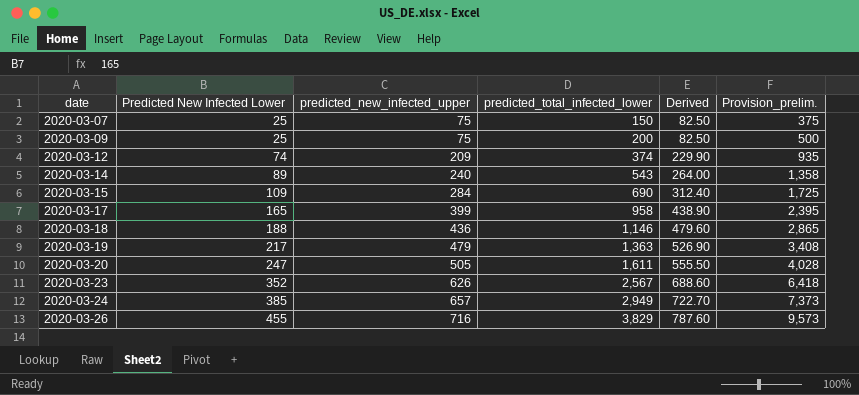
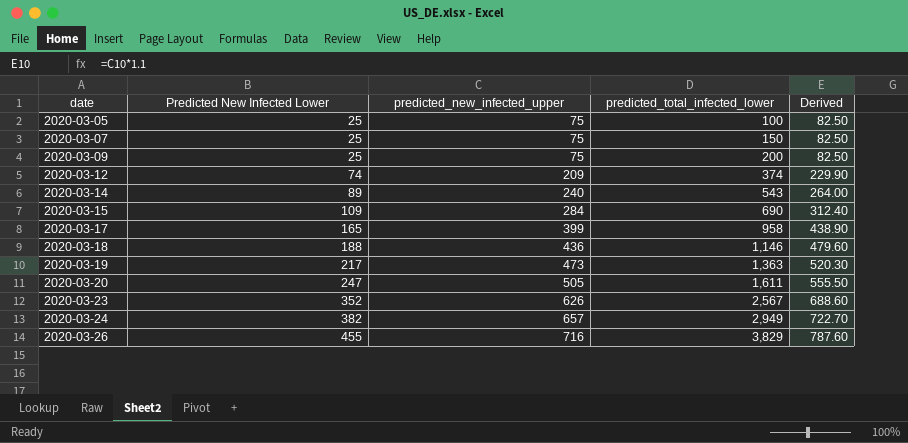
column Provision_prelim. | formula: [predicted_total_infected_lower] * 2.5 -> none
row 2020-03-05: none -> 25 | 75 | 100 | 82.50
2020-03-19 | predicted_new_infected_upper: 479 -> 473
2020-03-19 | Derived: 526.90 -> 520.30
2020-03-24 | Predicted New Infected Lower: 385 -> 382

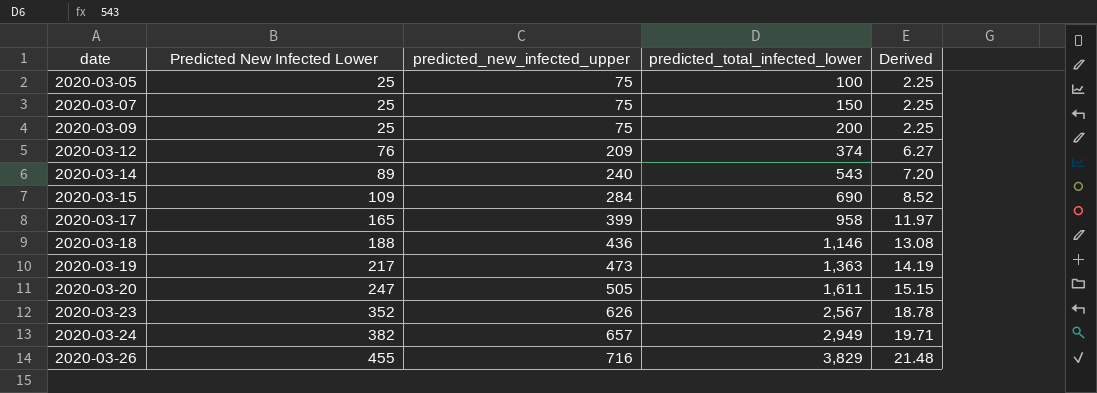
column Derived | formula: [predicted_new_infected_upper] * 1.1 -> [predicted_new_infected_upper] * 0.03
2020-03-12 | Predicted New Infected Lower: 74 -> 76

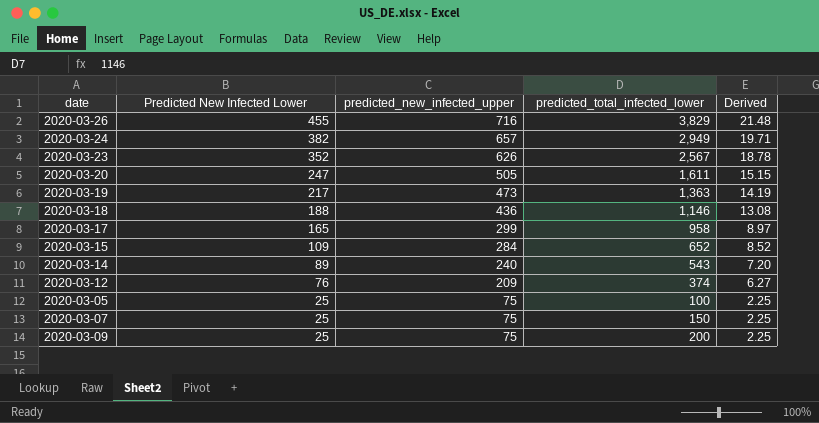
row order: date ascending -> Predicted New Infected Lower descending
2020-03-17 | predicted_new_infected_upper: 399 -> 299
2020-03-17 | Derived: 11.97 -> 8.97
2020-03-15 | predicted_total_infected_lower: 690 -> 652

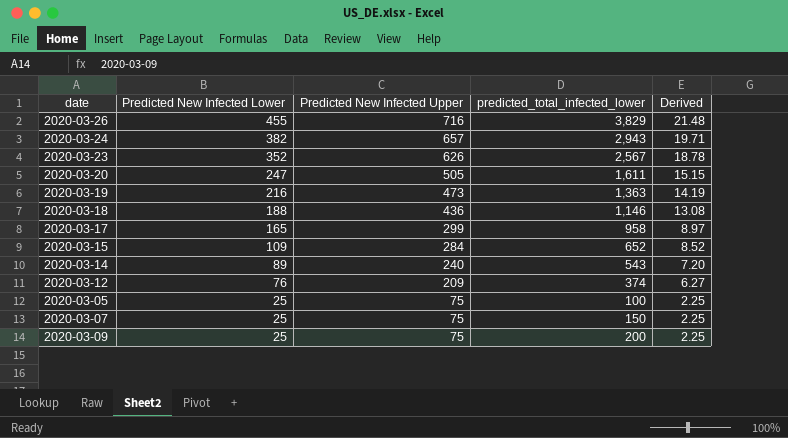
column name: predicted_new_infected_upper -> Predicted New Infected Upper
2020-03-24 | predicted_total_infected_lower: 2,949 -> 2,943
2020-03-19 | Predicted New Infected Lower: 217 -> 216

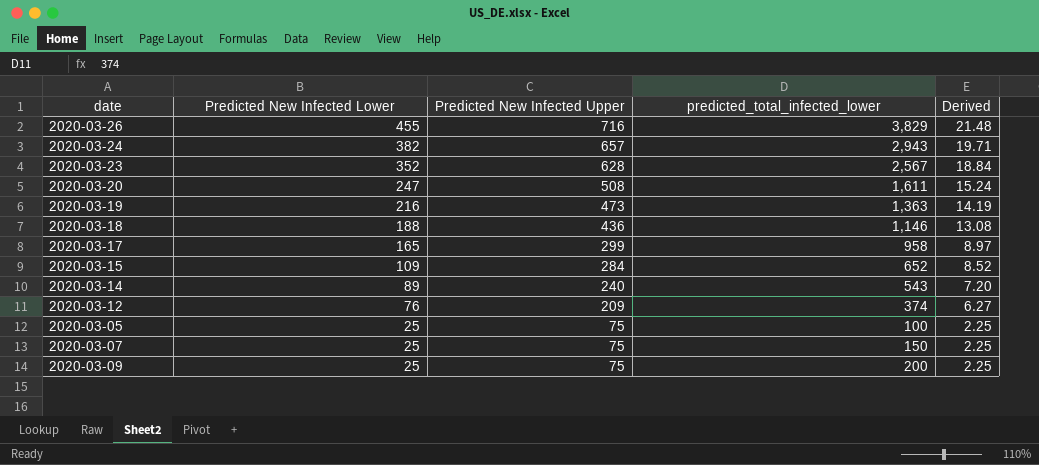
2020-03-23 | Predicted New Infected Upper: 626 -> 628
2020-03-23 | Derived: 18.78 -> 18.84
2020-03-20 | Predicted New Infected Upper: 505 -> 508
2020-03-20 | Derived: 15.15 -> 15.24

